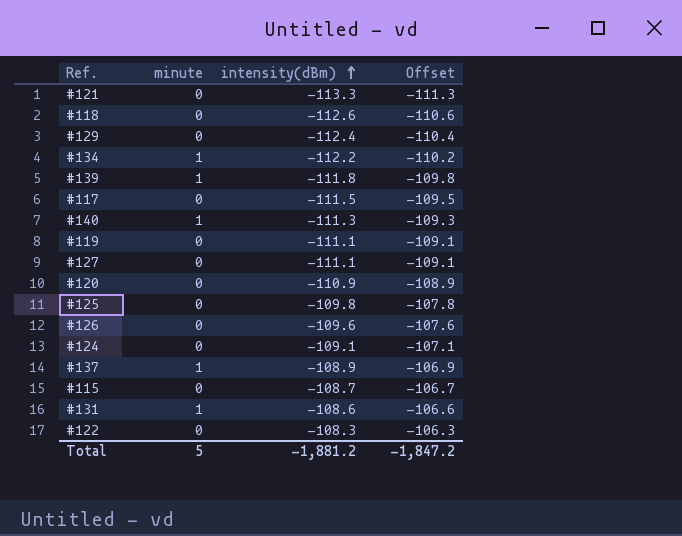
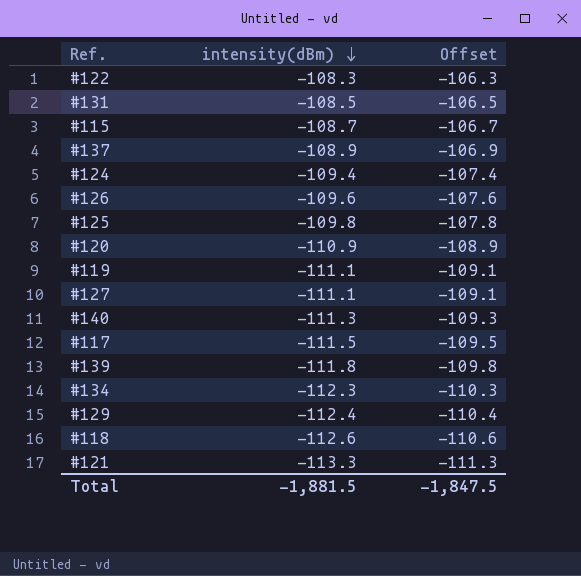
row order: intensity(dBm) ascending -> intensity(dBm) descending
column minute | position: 2 -> none
#131 | intensity(dBm): -108.6 -> -108.5
#131 | Offset: -106.6 -> -106.5
#124 | intensity(dBm): -109.1 -> -109.4
#124 | Offset: -107.1 -> -107.4
#134 | intensity(dBm): -112.2 -> -112.3
#134 | Offset: -110.2 -> -110.3
Total | intensity(dBm): -1,881.2 -> -1,881.5
Total | Offset: -1,847.2 -> -1,847.5

